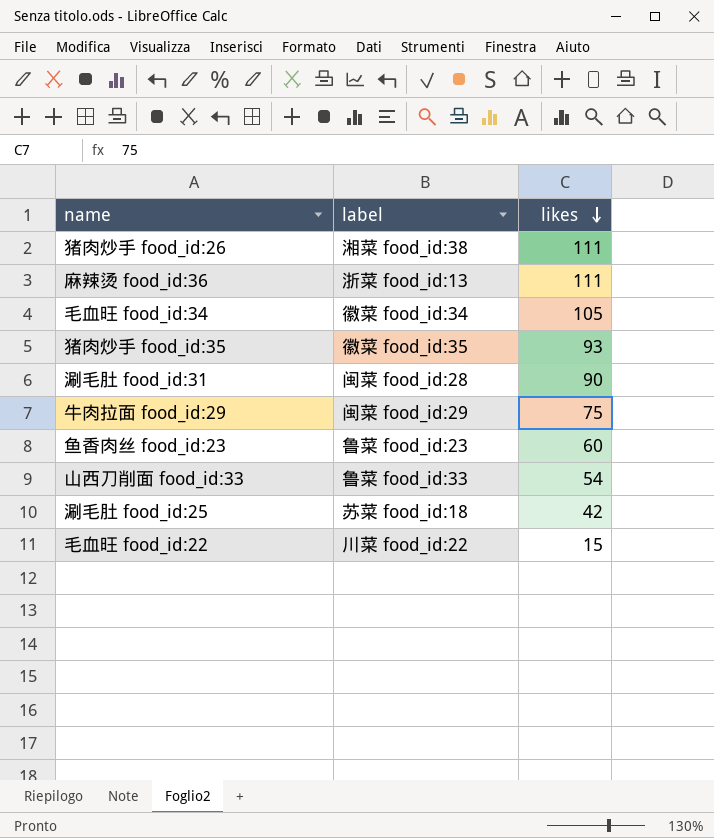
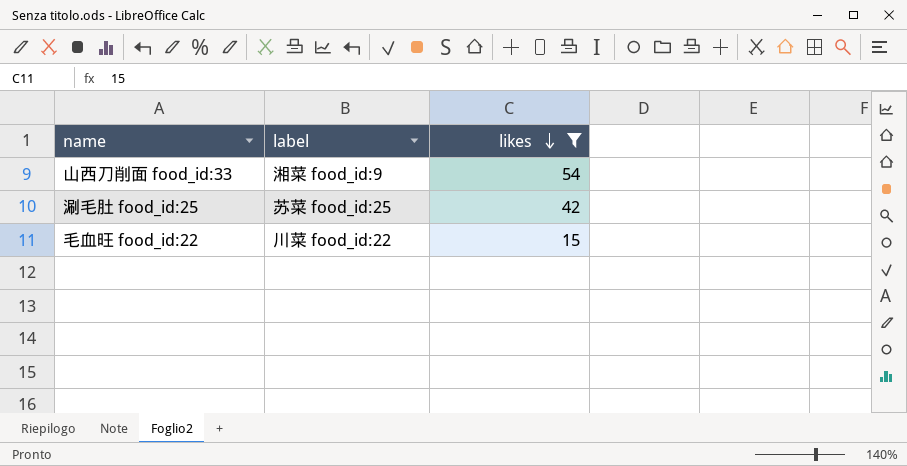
filter: none -> likes <= 54
山西刀削面 food_id:33 | label: 鲁菜 food_id:33 -> 湘菜 food_id:9
涮毛肚 food_id:25 | label: 苏菜 food_id:18 -> 苏菜 food_id:25

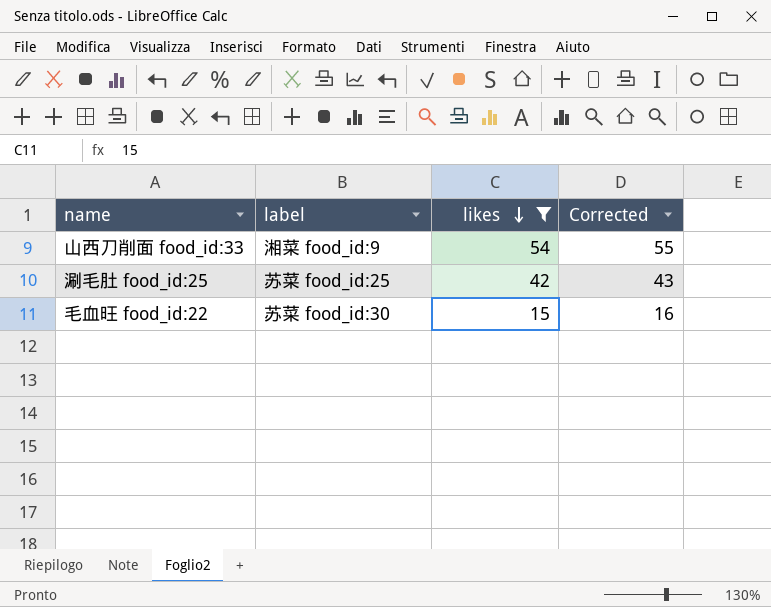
column Corrected | formula: none -> [likes] + 1
毛血旺 food_id:22 | label: 川菜 food_id:22 -> 苏菜 food_id:30

